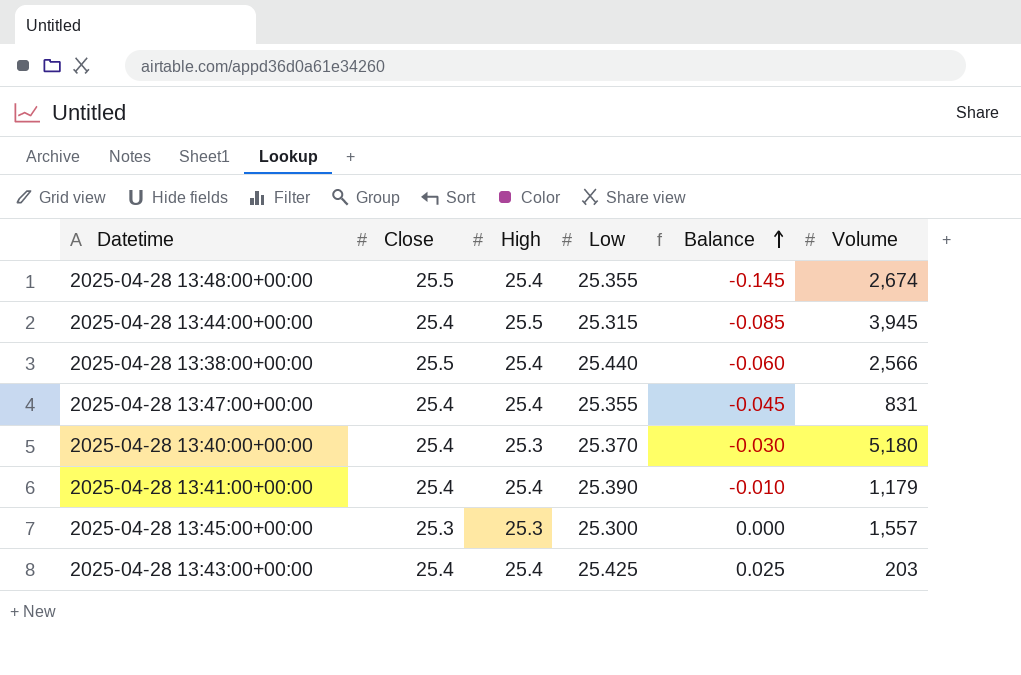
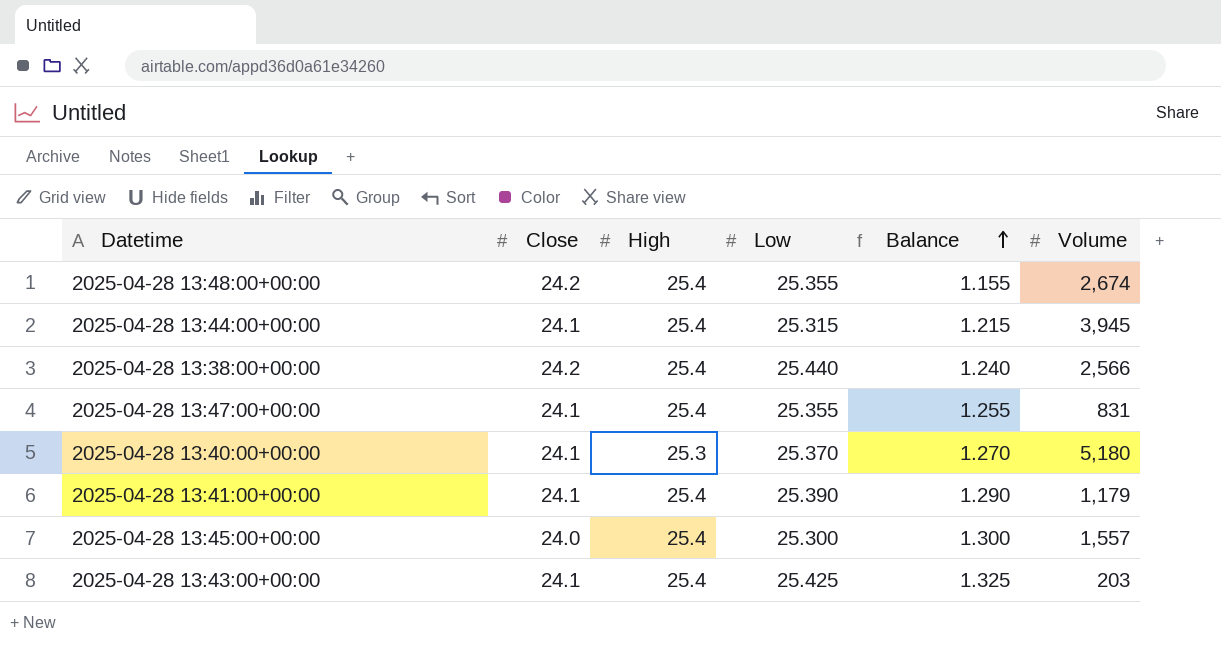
2025-04-28 13:48:00+00:00 | Close: 25.5 -> 24.2
2025-04-28 13:48:00+00:00 | Balance: -0.145 -> 1.155
2025-04-28 13:44:00+00:00 | Close: 25.4 -> 24.1
2025-04-28 13:44:00+00:00 | High: 25.5 -> 25.4
2025-04-28 13:44:00+00:00 | Balance: -0.085 -> 1.215
2025-04-28 13:38:00+00:00 | Close: 25.5 -> 24.2
2025-04-28 13:38:00+00:00 | Balance: -0.060 -> 1.240
2025-04-28 13:47:00+00:00 | Close: 25.4 -> 24.1
2025-04-28 13:47:00+00:00 | Balance: -0.045 -> 1.255
2025-04-28 13:40:00+00:00 | Close: 25.4 -> 24.1
2025-04-28 13:40:00+00:00 | Balance: -0.030 -> 1.270
2025-04-28 13:41:00+00:00 | Close: 25.4 -> 24.1
2025-04-28 13:41:00+00:00 | Balance: -0.010 -> 1.290
2025-04-28 13:45:00+00:00 | Close: 25.3 -> 24.0
2025-04-28 13:45:00+00:00 | High: 25.3 -> 25.4
2025-04-28 13:45:00+00:00 | Balance: 0.000 -> 1.300
2025-04-28 13:43:00+00:00 | Close: 25.4 -> 24.1
2025-04-28 13:43:00+00:00 | Balance: 0.025 -> 1.325

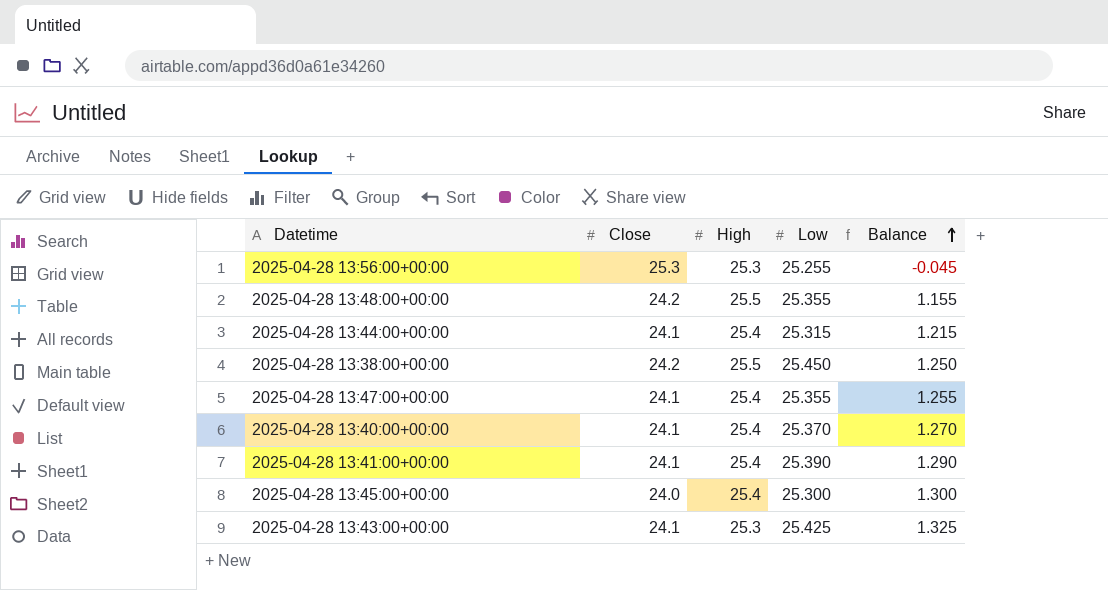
column Volume | position: 6 -> none
row 2025-04-28 13:56:00+00:00: none -> 25.3 | 25.3 | 25.255 | -0.045
2025-04-28 13:48:00+00:00 | High: 25.4 -> 25.5
2025-04-28 13:38:00+00:00 | High: 25.4 -> 25.5
2025-04-28 13:38:00+00:00 | Low: 25.440 -> 25.450
2025-04-28 13:38:00+00:00 | Balance: 1.240 -> 1.250
2025-04-28 13:40:00+00:00 | High: 25.3 -> 25.4
2025-04-28 13:43:00+00:00 | High: 25.4 -> 25.3

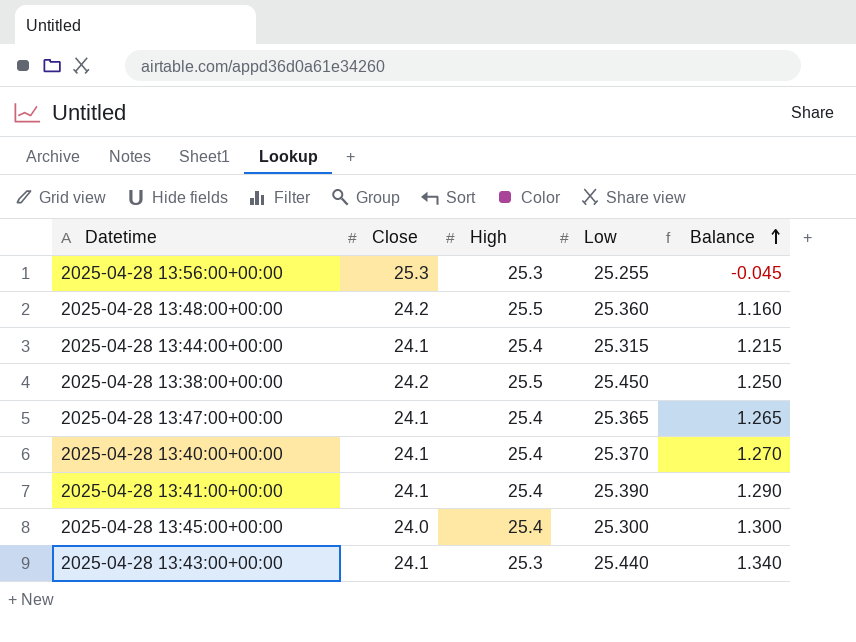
2025-04-28 13:48:00+00:00 | Low: 25.355 -> 25.360
2025-04-28 13:48:00+00:00 | Balance: 1.155 -> 1.160
2025-04-28 13:47:00+00:00 | Low: 25.355 -> 25.365
2025-04-28 13:47:00+00:00 | Balance: 1.255 -> 1.265
2025-04-28 13:43:00+00:00 | Low: 25.425 -> 25.440
2025-04-28 13:43:00+00:00 | Balance: 1.325 -> 1.340

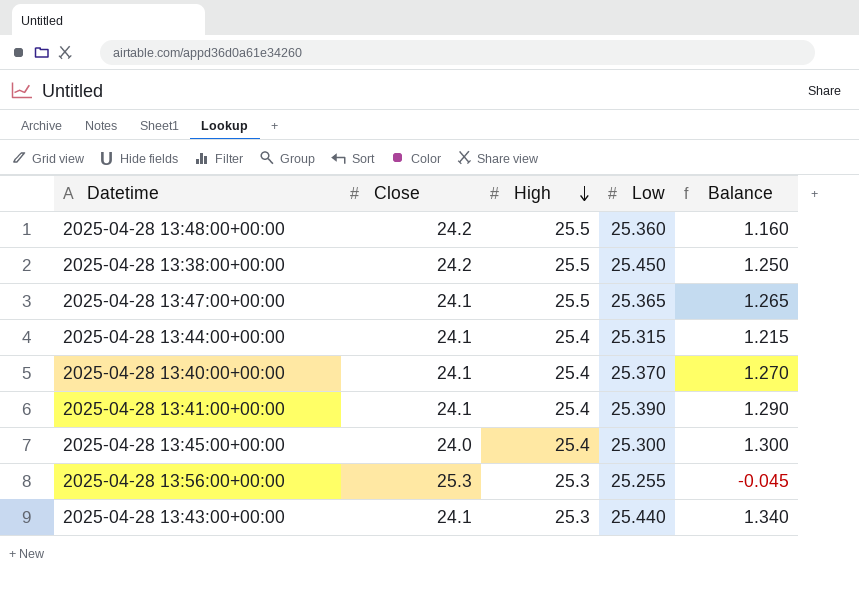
row order: Balance ascending -> High descending
2025-04-28 13:47:00+00:00 | High: 25.4 -> 25.5

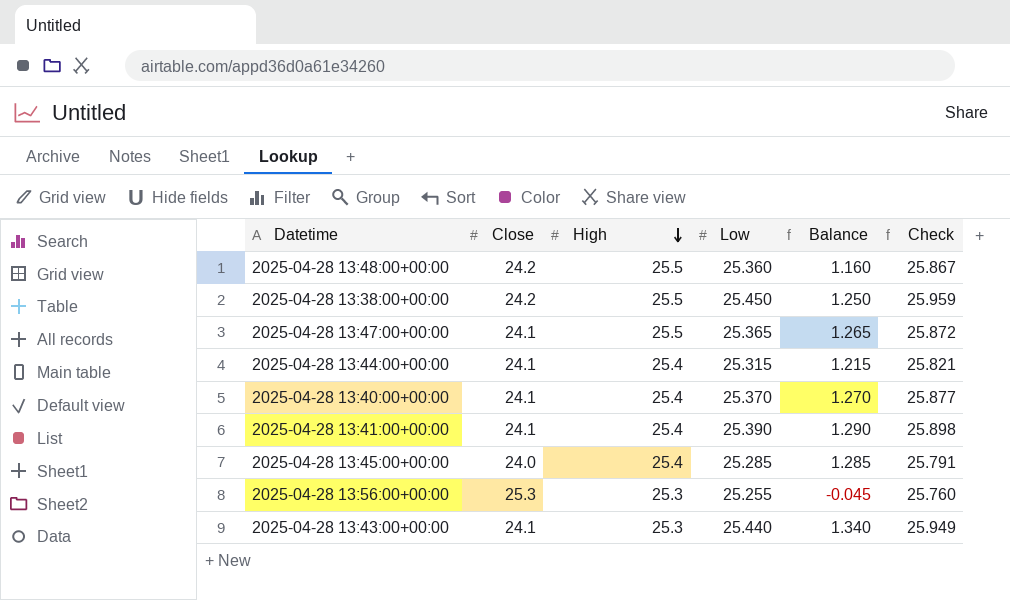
column Check | formula: none -> [Low] * 1.02
2025-04-28 13:45:00+00:00 | Low: 25.300 -> 25.285
2025-04-28 13:45:00+00:00 | Balance: 1.300 -> 1.285

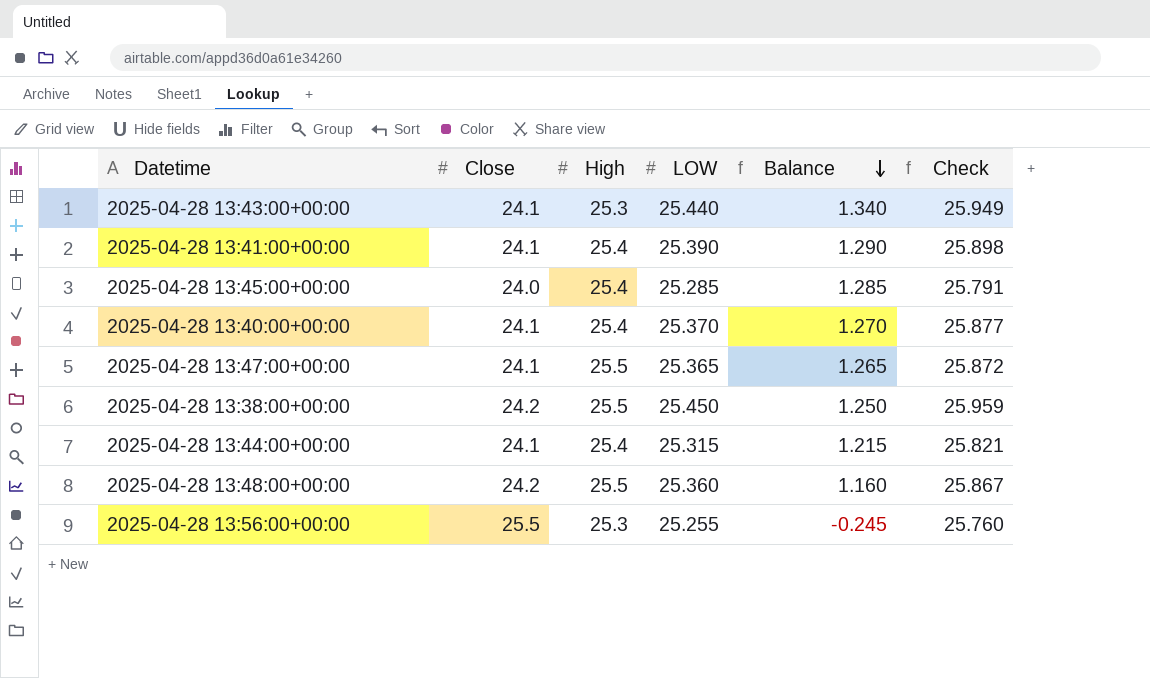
row order: High descending -> Balance descending
column name: Low -> LOW
2025-04-28 13:56:00+00:00 | Close: 25.3 -> 25.5
2025-04-28 13:56:00+00:00 | Balance: -0.045 -> -0.245

